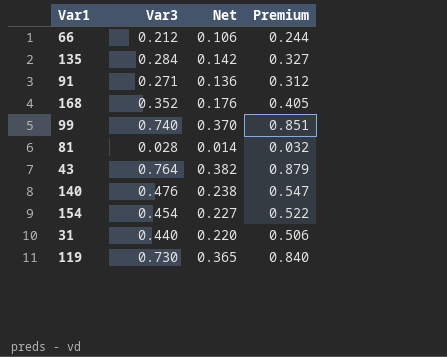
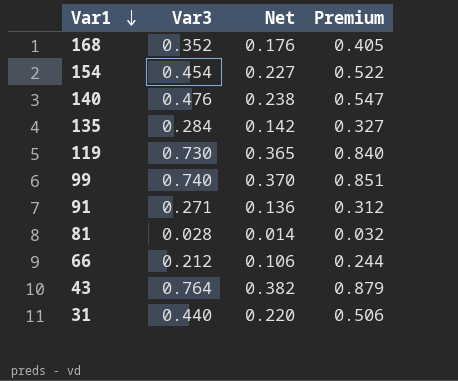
row order: none -> Var1 descending

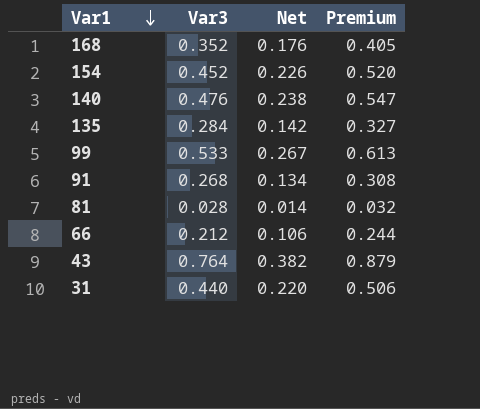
row 119: 0.730 | 0.365 | 0.840 -> none
154 | Var3: 0.454 -> 0.452
154 | Net: 0.227 -> 0.226
154 | Premium: 0.522 -> 0.520
99 | Var3: 0.740 -> 0.533
99 | Net: 0.370 -> 0.267
99 | Premium: 0.851 -> 0.613
91 | Var3: 0.271 -> 0.268
91 | Net: 0.136 -> 0.134
91 | Premium: 0.312 -> 0.308

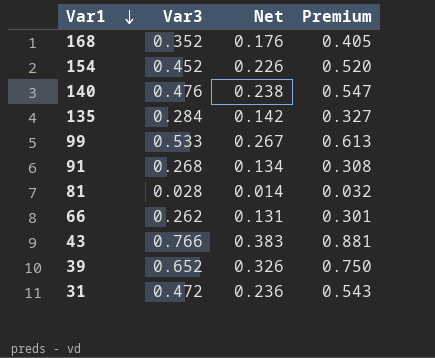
66 | Var3: 0.212 -> 0.262
66 | Net: 0.106 -> 0.131
66 | Premium: 0.244 -> 0.301
43 | Var3: 0.764 -> 0.766
43 | Net: 0.382 -> 0.383
43 | Premium: 0.879 -> 0.881
row 39: none -> 0.652 | 0.326 | 0.750
31 | Var3: 0.440 -> 0.472
31 | Net: 0.220 -> 0.236
31 | Premium: 0.506 -> 0.543

